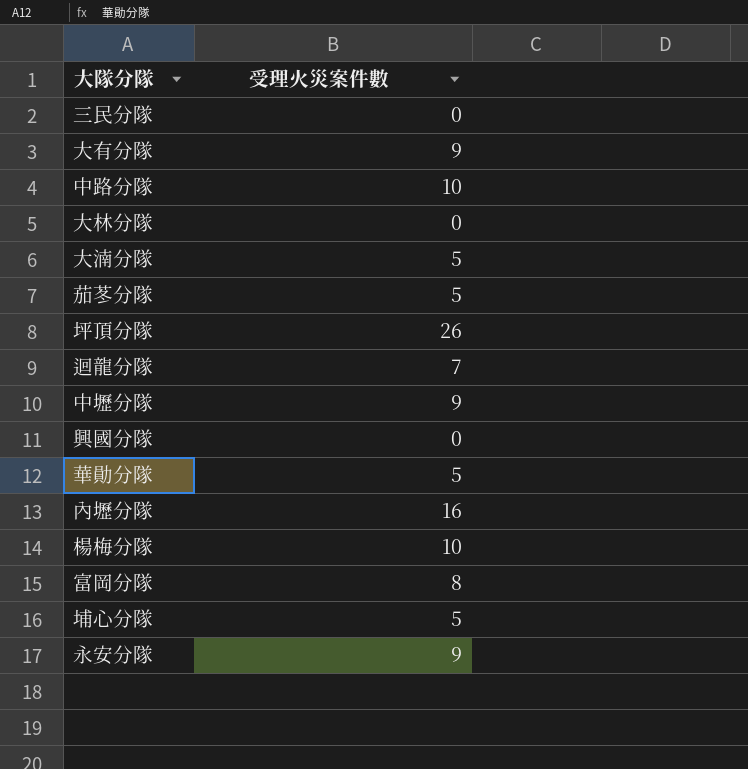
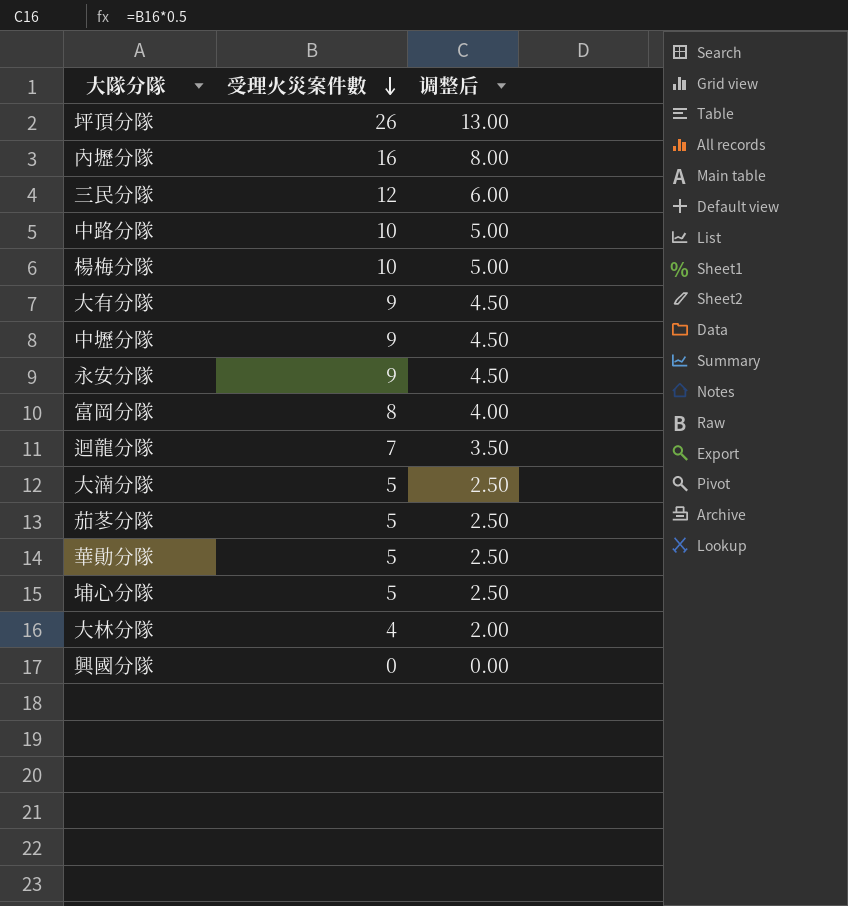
row order: none -> 受理火災案件數 descending
column 调整后 | formula: none -> [受理火災案件數] * 0.5
三民分隊 | 受理火災案件數: 0 -> 12
大林分隊 | 受理火災案件數: 0 -> 4

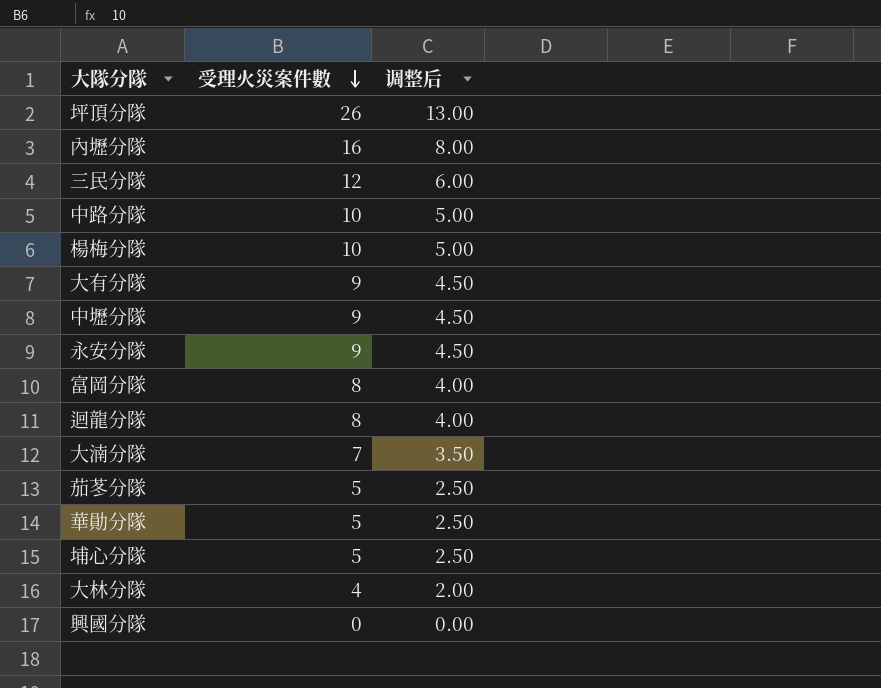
迴龍分隊 | 受理火災案件數: 7 -> 8
迴龍分隊 | 调整后: 3.50 -> 4.00
大湳分隊 | 受理火災案件數: 5 -> 7
大湳分隊 | 调整后: 2.50 -> 3.50

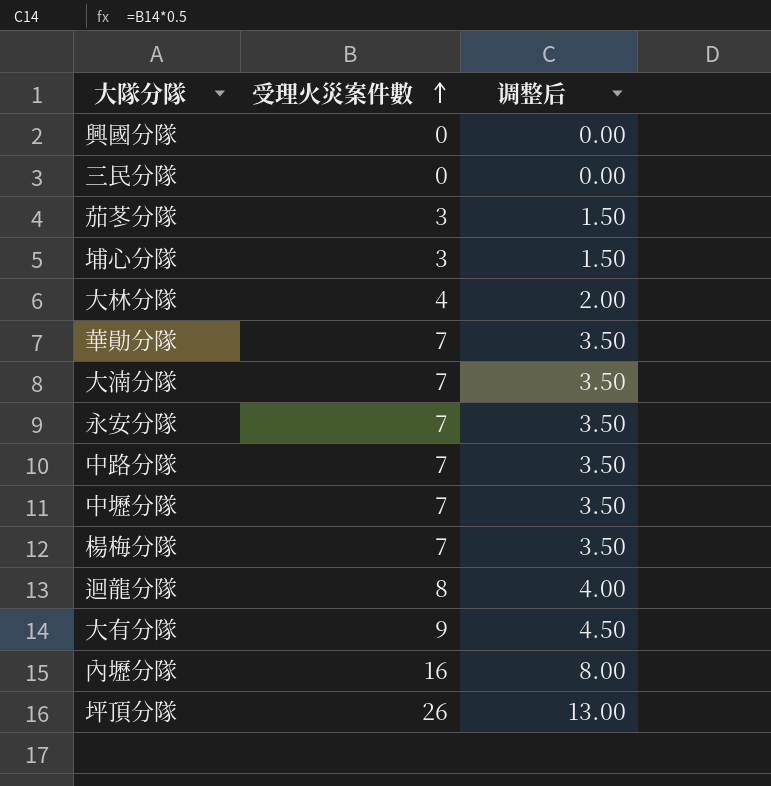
row order: 受理火災案件數 descending -> 受理火災案件數 ascending
row 富岡分隊: 8 | 4.00 -> none
三民分隊 | 受理火災案件數: 12 -> 0
三民分隊 | 调整后: 6.00 -> 0.00
茄苳分隊 | 受理火災案件數: 5 -> 3
茄苳分隊 | 调整后: 2.50 -> 1.50
埔心分隊 | 受理火災案件數: 5 -> 3
埔心分隊 | 调整后: 2.50 -> 1.50
華勛分隊 | 受理火災案件數: 5 -> 7
華勛分隊 | 调整后: 2.50 -> 3.50
永安分隊 | 受理火災案件數: 9 -> 7
永安分隊 | 调整后: 4.50 -> 3.50
中路分隊 | 受理火災案件數: 10 -> 7
中路分隊 | 调整后: 5.00 -> 3.50
中壢分隊 | 受理火災案件數: 9 -> 7
中壢分隊 | 调整后: 4.50 -> 3.50
楊梅分隊 | 受理火災案件數: 10 -> 7
楊梅分隊 | 调整后: 5.00 -> 3.50

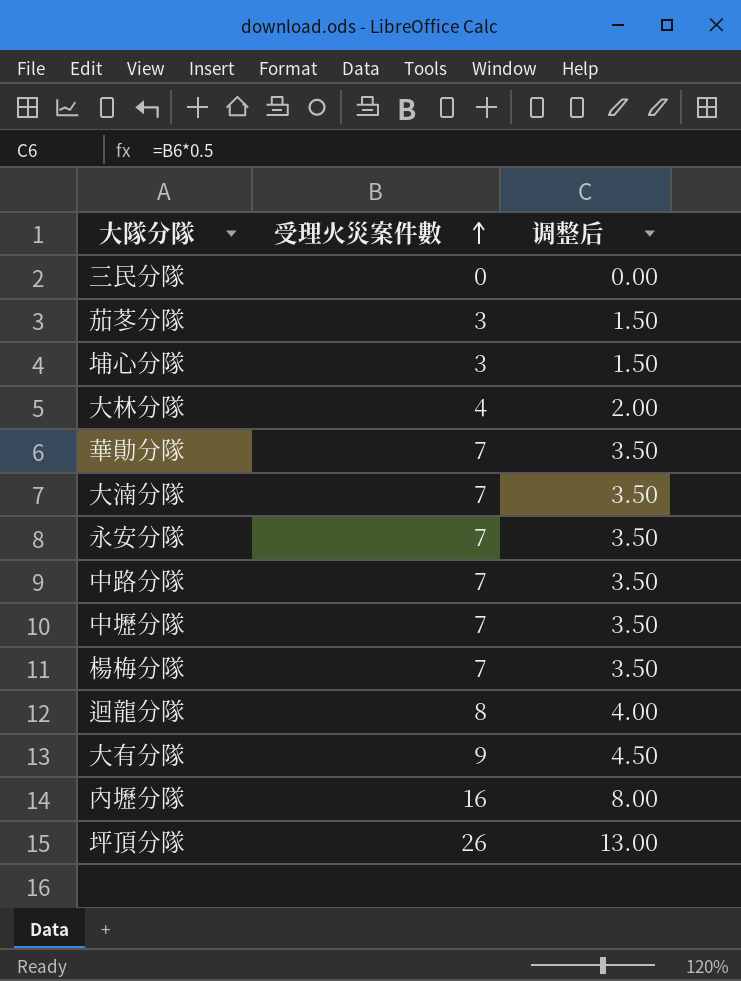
row 興國分隊: 0 | 0.00 -> none

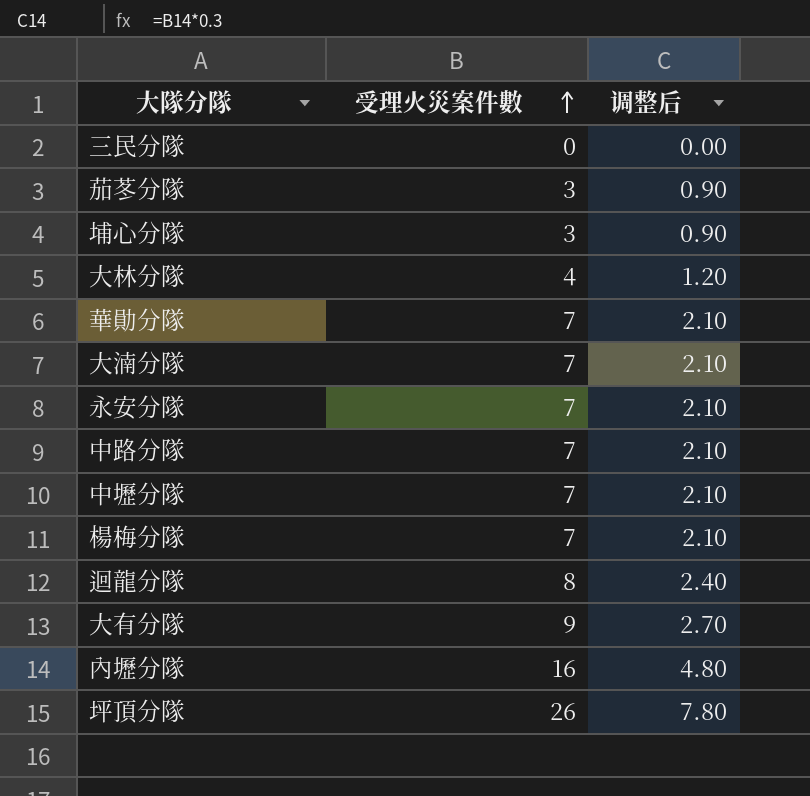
column 调整后 | formula: [受理火災案件數] * 0.5 -> [受理火災案件數] * 0.3

